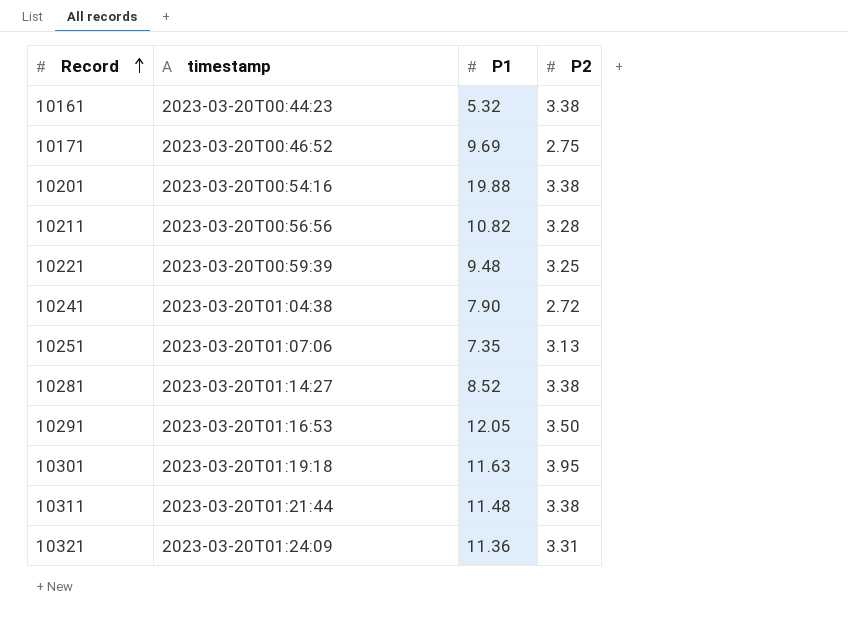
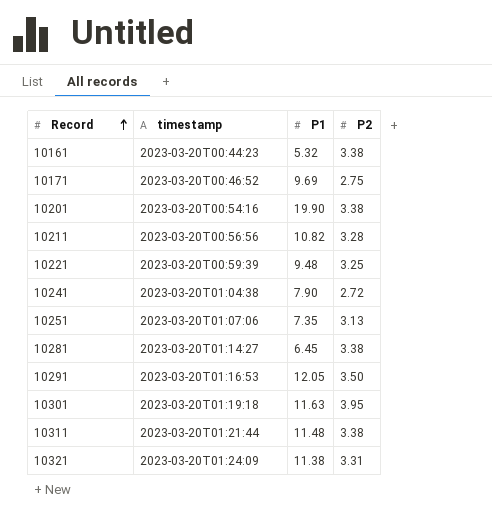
10201 | P1: 19.88 -> 19.90
10281 | P1: 8.52 -> 6.45
10321 | P1: 11.36 -> 11.38

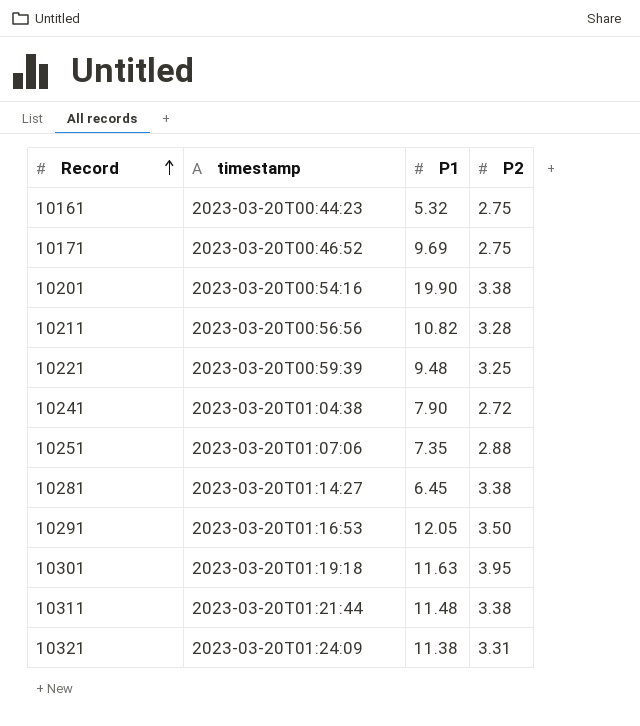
10161 | P2: 3.38 -> 2.75
10251 | P2: 3.13 -> 2.88

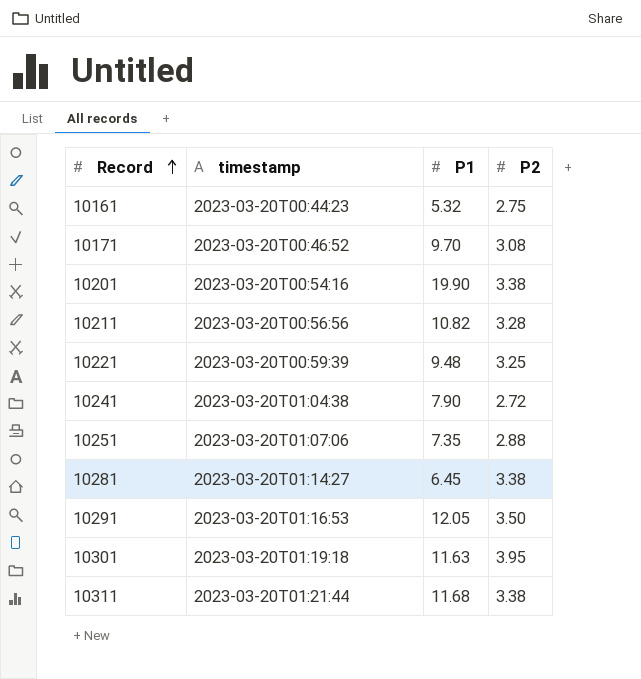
row 10321: 2023-03-20T01:24:09 | 11.38 | 3.31 -> none
10171 | P1: 9.69 -> 9.70
10171 | P2: 2.75 -> 3.08
10311 | P1: 11.48 -> 11.68

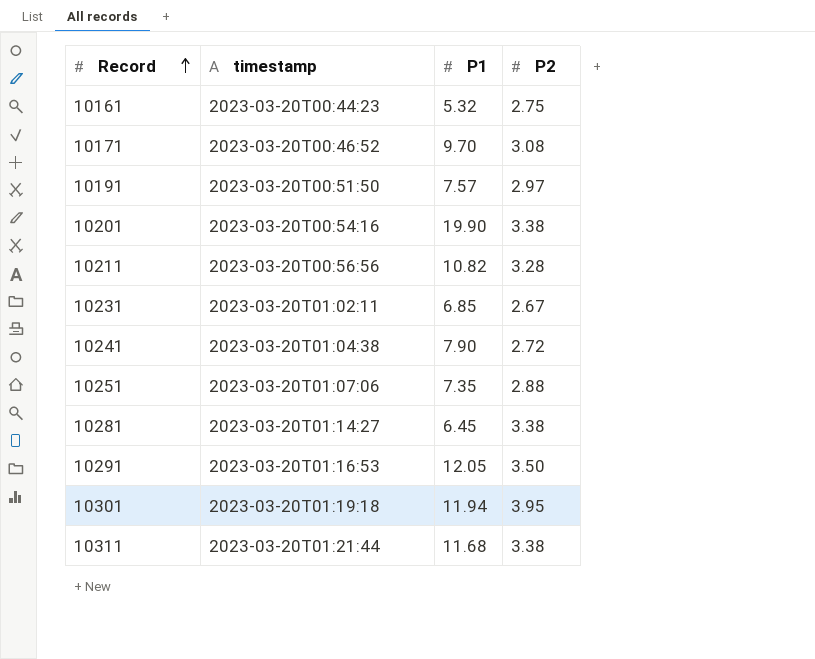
row 10221: 2023-03-20T00:59:39 | 9.48 | 3.25 -> none
row 10191: none -> 2023-03-20T00:51:50 | 7.57 | 2.97
row 10231: none -> 2023-03-20T01:02:11 | 6.85 | 2.67
10301 | P1: 11.63 -> 11.94

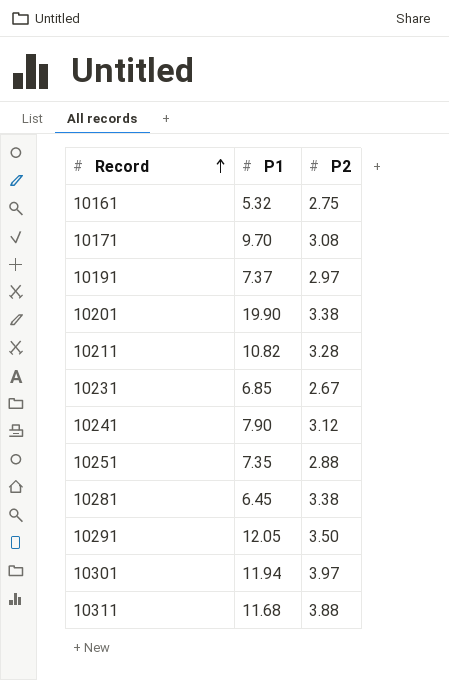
column timestamp | position: 2 -> none
10191 | P1: 7.57 -> 7.37
10241 | P2: 2.72 -> 3.12
10301 | P2: 3.95 -> 3.97
10311 | P2: 3.38 -> 3.88

